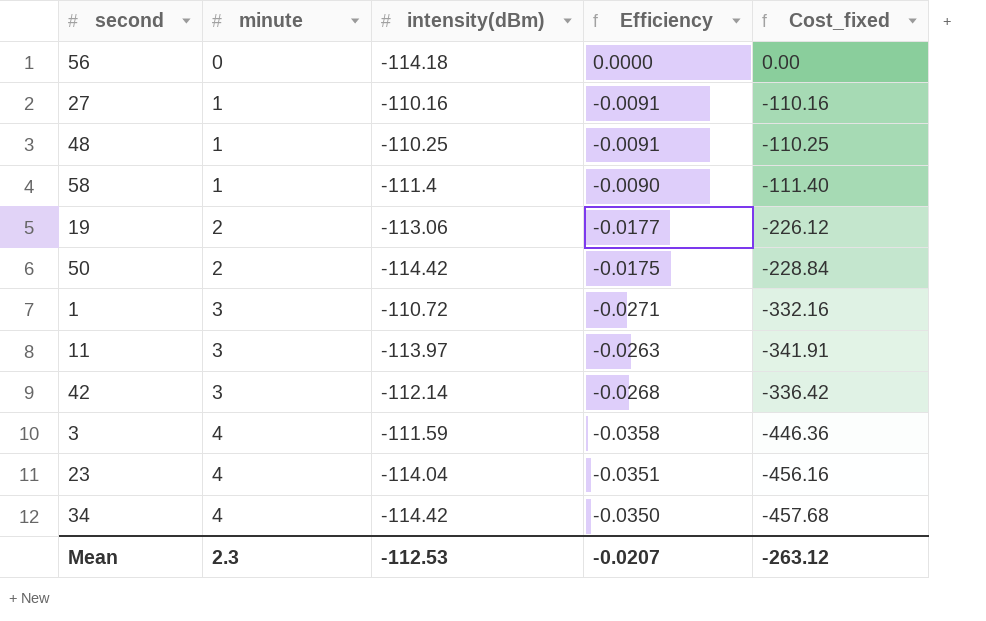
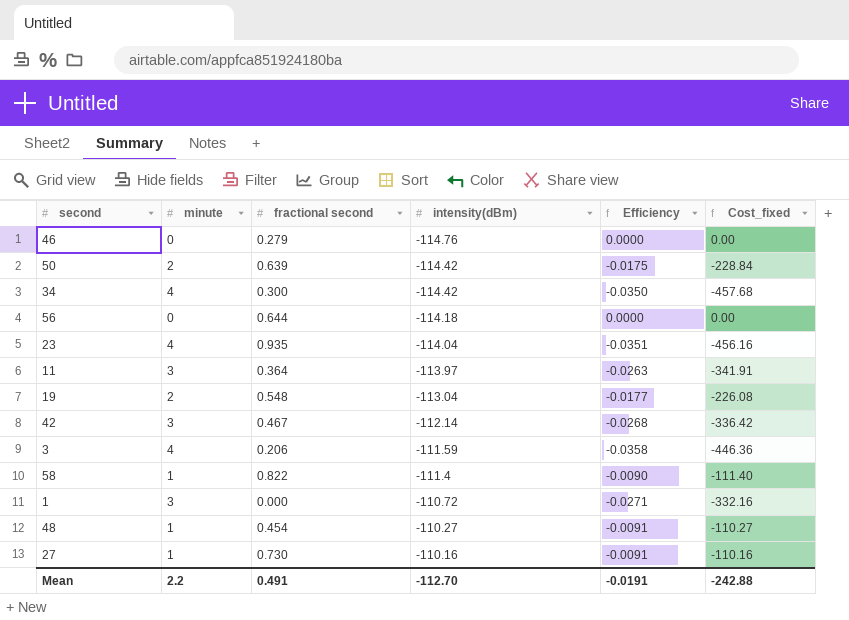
row order: minute ascending -> intensity(dBm) ascending
column fractional second | position: none -> 3
row 46: none -> 0 | 0.279 | -114.76 | 0.0000 | 0.00
19 | intensity(dBm): -113.06 -> -113.04
19 | Cost_fixed: -226.12 -> -226.08
48 | intensity(dBm): -110.25 -> -110.27
48 | Cost_fixed: -110.25 -> -110.27
Mean | minute: 2.3 -> 2.2
Mean | intensity(dBm): -112.53 -> -112.70
Mean | Efficiency: -0.0207 -> -0.0191
Mean | Cost_fixed: -263.12 -> -242.88

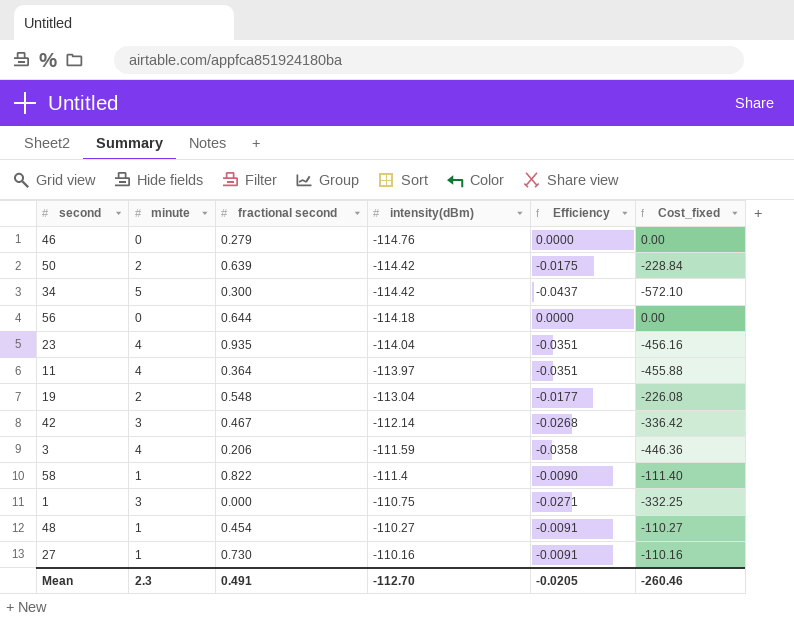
34 | minute: 4 -> 5
34 | Efficiency: -0.0350 -> -0.0437
34 | Cost_fixed: -457.68 -> -572.10
11 | minute: 3 -> 4
11 | Efficiency: -0.0263 -> -0.0351
11 | Cost_fixed: -341.91 -> -455.88
1 | intensity(dBm): -110.72 -> -110.75
1 | Cost_fixed: -332.16 -> -332.25
Mean | minute: 2.2 -> 2.3
Mean | Efficiency: -0.0191 -> -0.0205
Mean | Cost_fixed: -242.88 -> -260.46

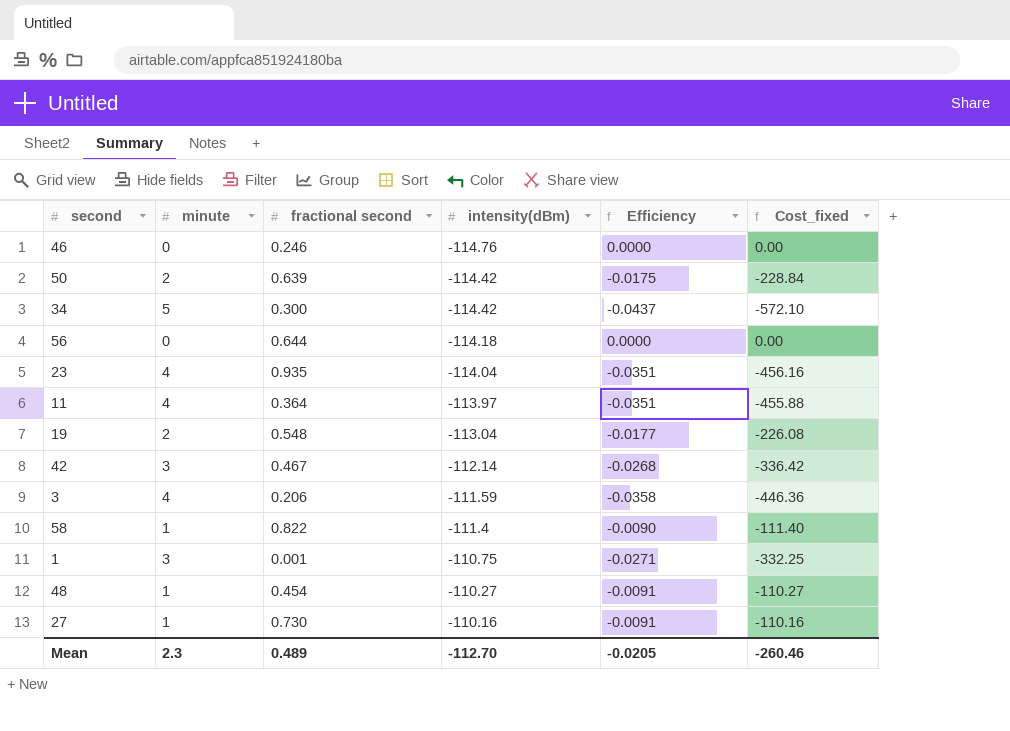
46 | fractional second: 0.279 -> 0.246
1 | fractional second: 0.000 -> 0.001
Mean | fractional second: 0.491 -> 0.489

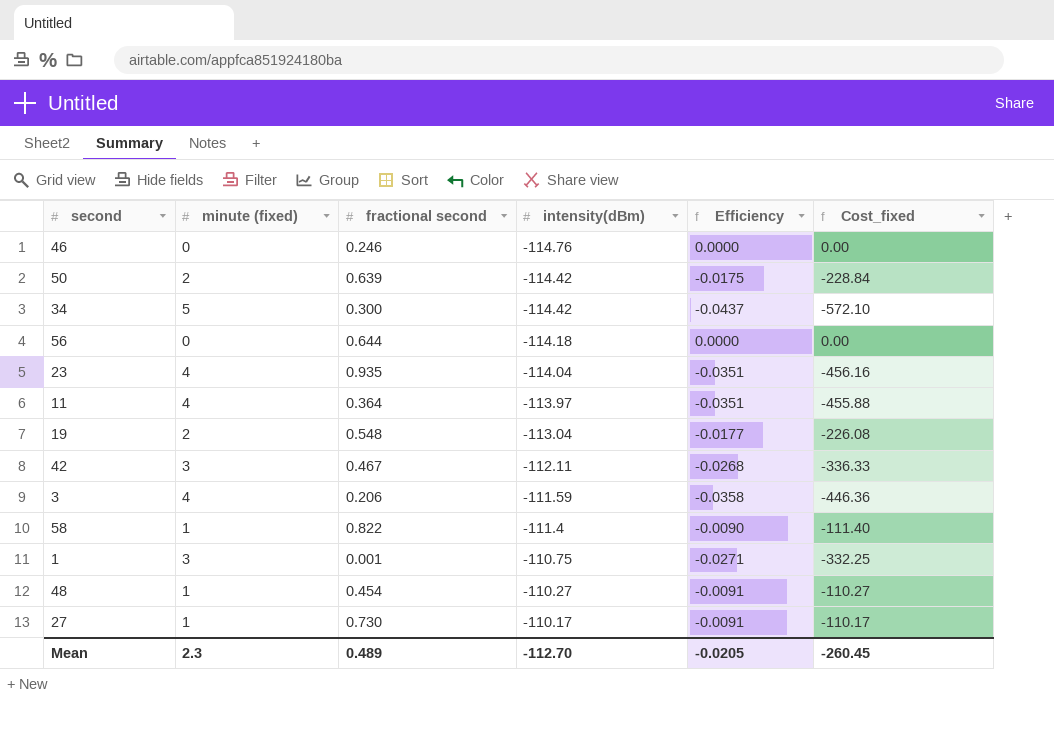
column name: minute -> minute (fixed)
42 | intensity(dBm): -112.14 -> -112.11
42 | Cost_fixed: -336.42 -> -336.33
27 | intensity(dBm): -110.16 -> -110.17
27 | Cost_fixed: -110.16 -> -110.17
Mean | Cost_fixed: -260.46 -> -260.45

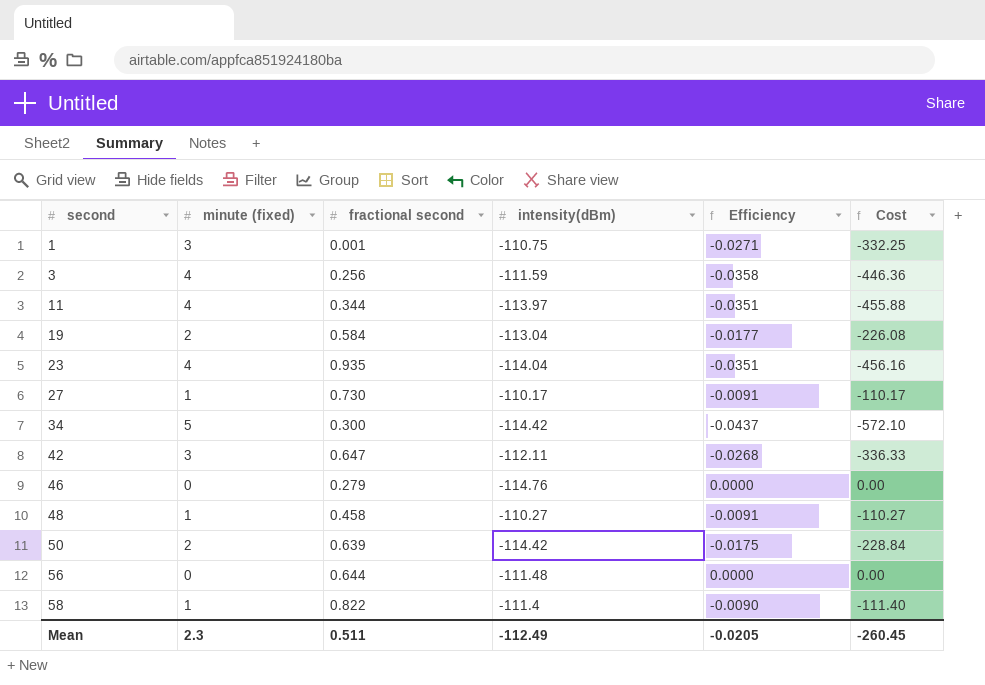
row order: intensity(dBm) ascending -> second ascending
column name: Cost_fixed -> Cost
3 | fractional second: 0.206 -> 0.256
11 | fractional second: 0.364 -> 0.344
19 | fractional second: 0.548 -> 0.584
42 | fractional second: 0.467 -> 0.647
46 | fractional second: 0.246 -> 0.279
48 | fractional second: 0.454 -> 0.458
56 | intensity(dBm): -114.18 -> -111.48
Mean | fractional second: 0.489 -> 0.511
Mean | intensity(dBm): -112.70 -> -112.49

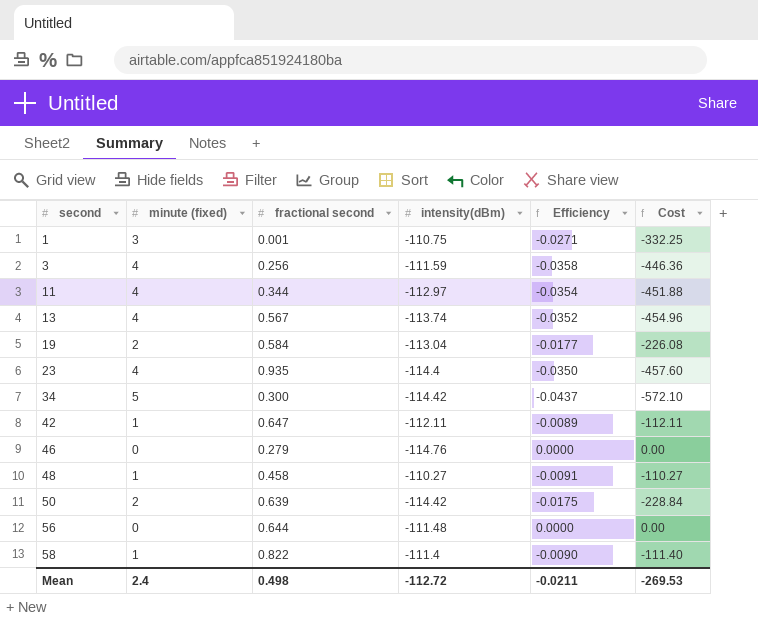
row 27: 1 | 0.730 | -110.17 | -0.0091 | -110.17 -> none
11 | intensity(dBm): -113.97 -> -112.97
11 | Efficiency: -0.0351 -> -0.0354
11 | Cost: -455.88 -> -451.88
row 13: none -> 4 | 0.567 | -113.74 | -0.0352 | -454.96
23 | intensity(dBm): -114.04 -> -114.4
23 | Efficiency: -0.0351 -> -0.0350
23 | Cost: -456.16 -> -457.60
42 | minute (fixed): 3 -> 1
42 | Efficiency: -0.0268 -> -0.0089
42 | Cost: -336.33 -> -112.11
Mean | minute (fixed): 2.3 -> 2.4
Mean | fractional second: 0.511 -> 0.498
Mean | intensity(dBm): -112.49 -> -112.72
Mean | Efficiency: -0.0205 -> -0.0211
Mean | Cost: -260.45 -> -269.53

